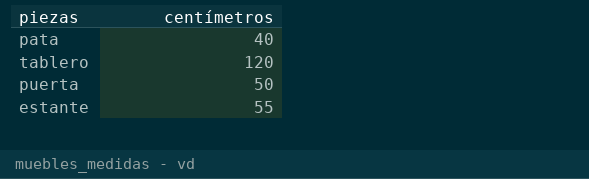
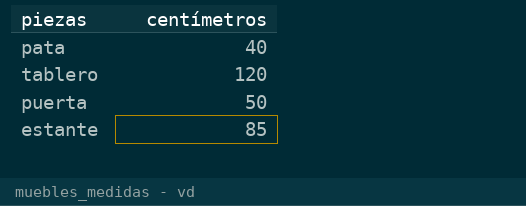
estante | centímetros: 55 -> 85

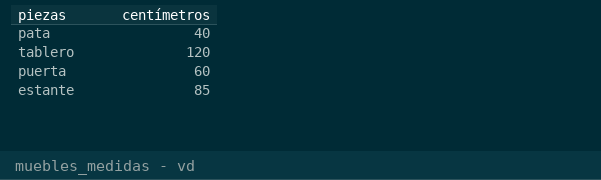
puerta | centímetros: 50 -> 60

